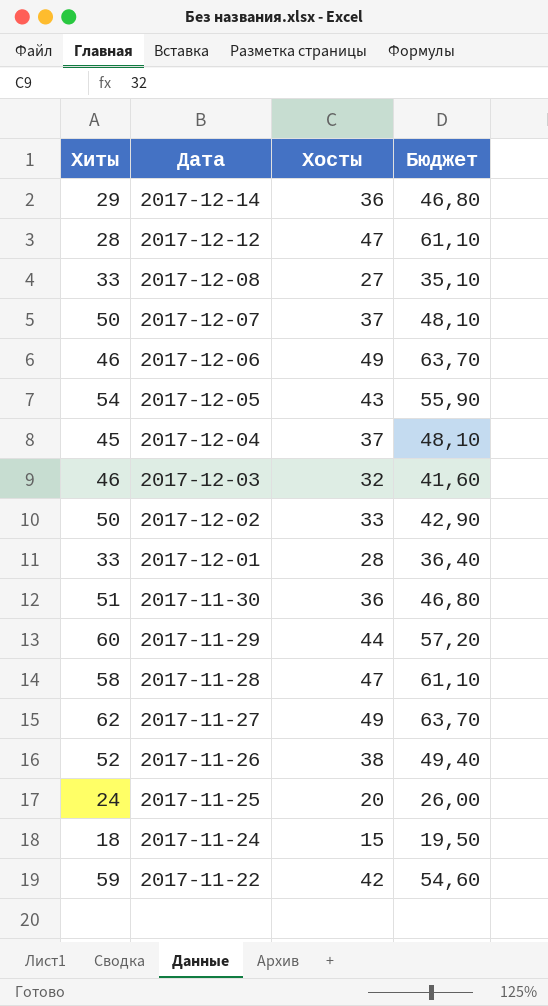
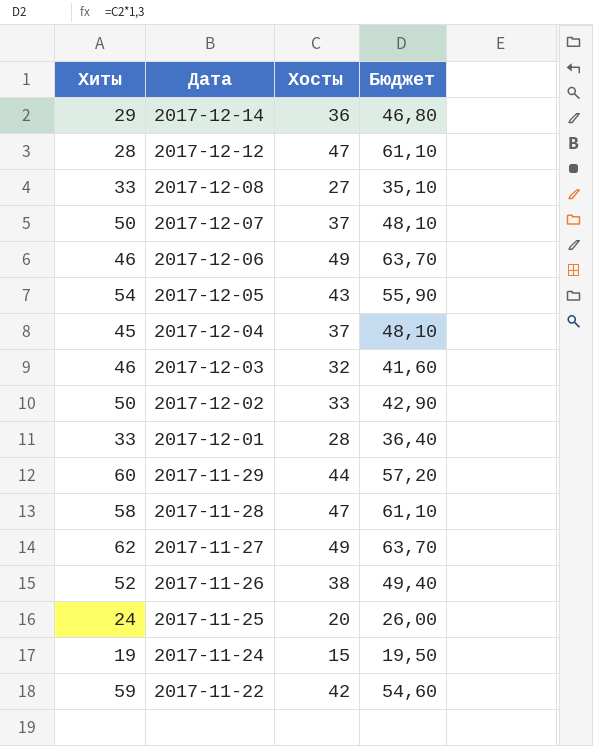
row 2017-11-30: 51 | 36 | 46,80 -> none
2017-11-24 | Хиты: 18 -> 19

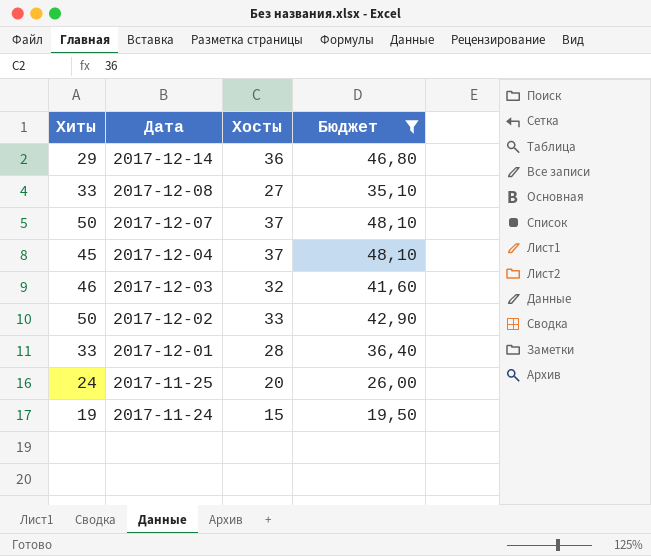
filter: none -> Бюджет <= 48,10

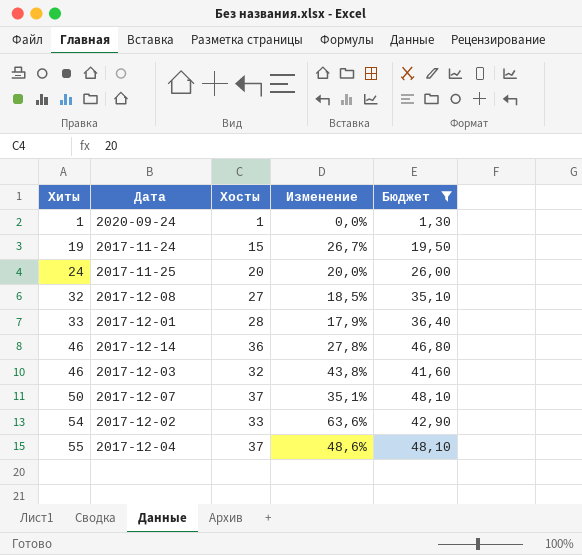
row order: Дата descending -> Хиты ascending
column Изменение | formula: none -> ([Хиты] - [Хосты]) / [Хосты]
row 2020-09-24: none -> 1 | 1 | 0,0% | 1,30
2017-12-08 | Хиты: 33 -> 32
2017-12-14 | Хиты: 29 -> 46
2017-12-02 | Хиты: 50 -> 54
2017-12-04 | Хиты: 45 -> 55

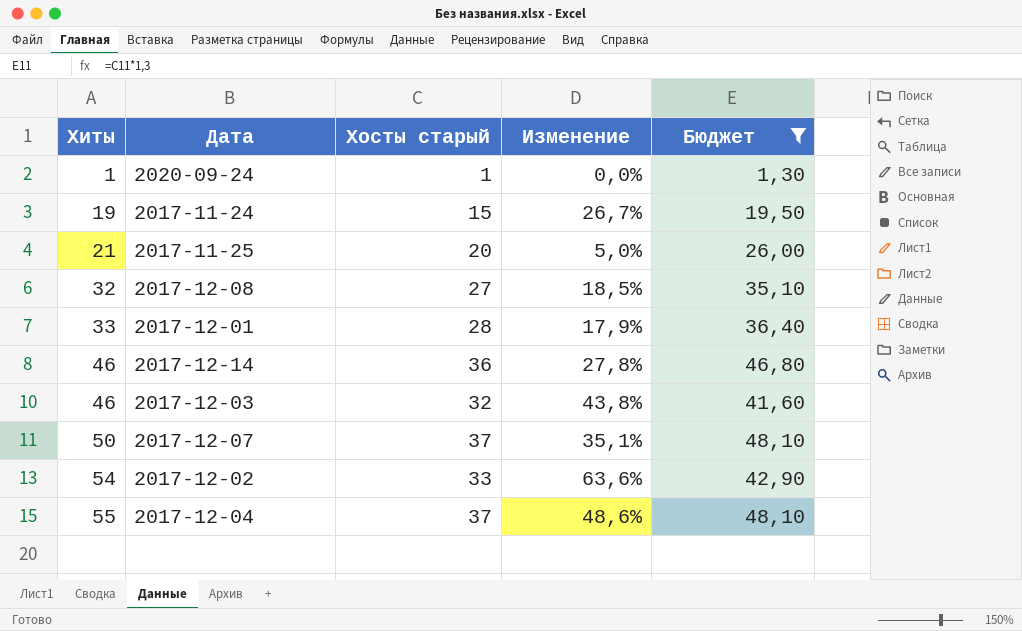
column name: Хосты -> Хосты старый
2017-11-25 | Хиты: 24 -> 21
2017-11-25 | Изменение: 20,0% -> 5,0%

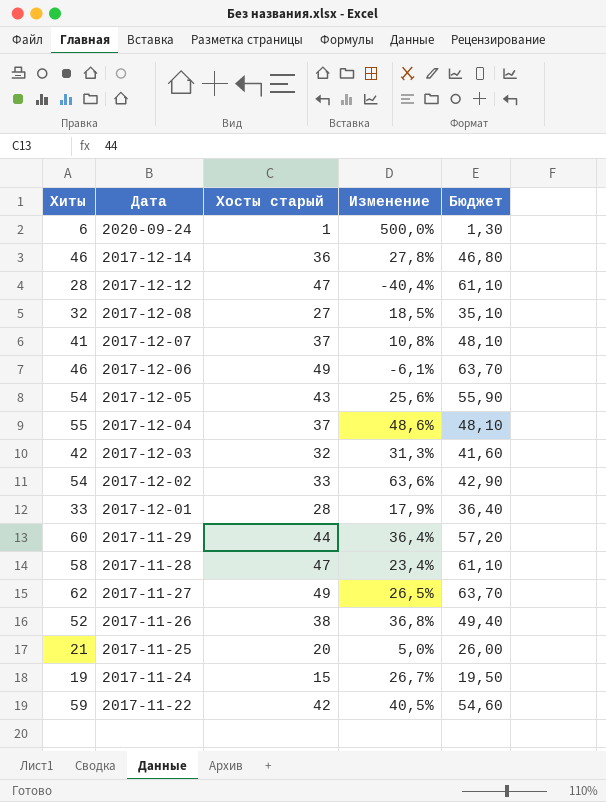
filter: Бюджет <= 48,10 -> none
row order: Хиты ascending -> Дата descending
2020-09-24 | Хиты: 1 -> 6
2020-09-24 | Изменение: 0,0% -> 500,0%
2017-12-07 | Хиты: 50 -> 41
2017-12-07 | Изменение: 35,1% -> 10,8%
2017-12-03 | Хиты: 46 -> 42
2017-12-03 | Изменение: 43,8% -> 31,3%

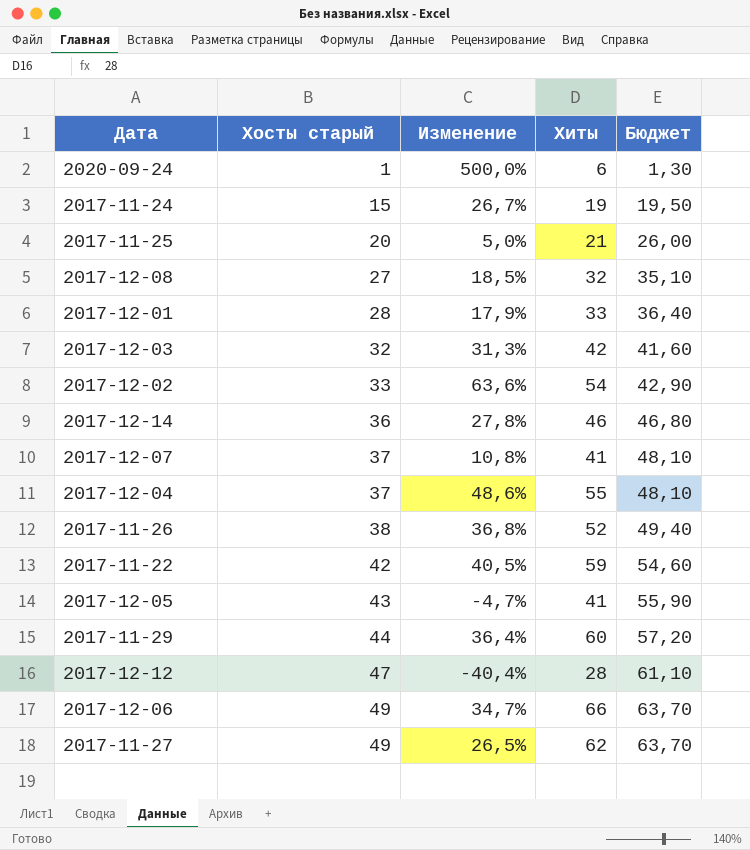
row order: Дата descending -> Хосты старый ascending
column Хиты | position: 1 -> 4
row 2017-11-28: 58 | 47 | 23,4% | 61,10 -> none
2017-12-05 | Изменение: 25,6% -> -4,7%
2017-12-05 | Хиты: 54 -> 41
2017-12-06 | Изменение: -6,1% -> 34,7%
2017-12-06 | Хиты: 46 -> 66

